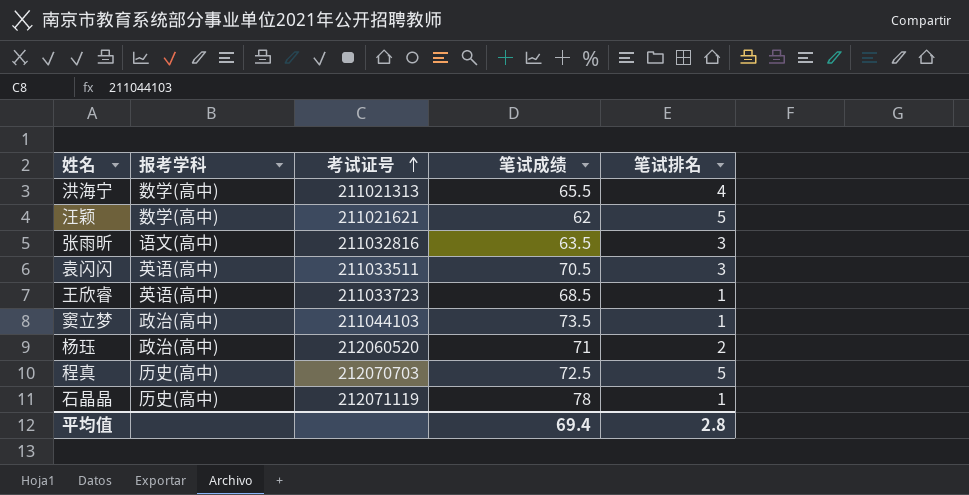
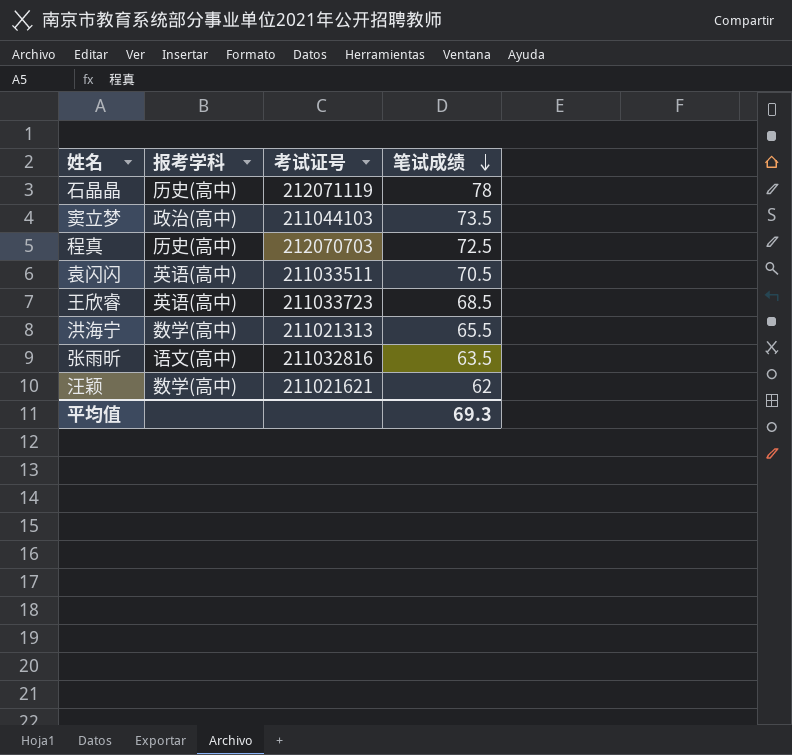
row order: 考试证号 ascending -> 笔试成绩 descending
column 笔试排名 | position: 5 -> none
row 杨珏: 政治(高中) | 212060520 | 71 | 2 -> none
平均值 | 笔试成绩: 69.4 -> 69.3

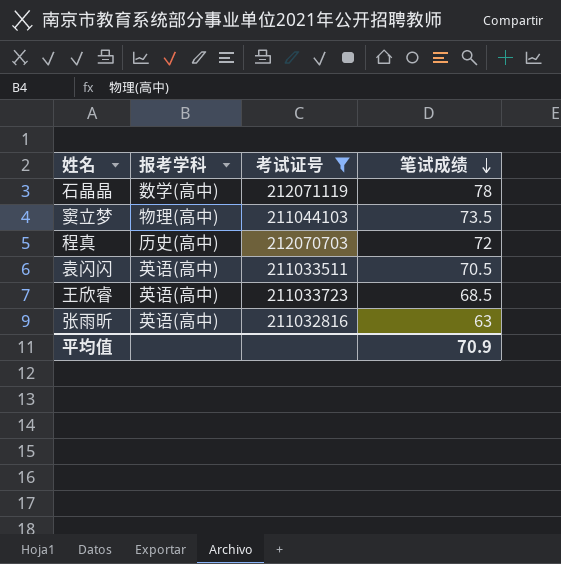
filter: none -> 考试证号 >= 211032816
石晶晶 | 报考学科: 历史(高中) -> 数学(高中)
窦立梦 | 报考学科: 政治(高中) -> 物理(高中)
程真 | 笔试成绩: 72.5 -> 72
张雨昕 | 报考学科: 语文(高中) -> 英语(高中)
张雨昕 | 笔试成绩: 63.5 -> 63
平均值 | 笔试成绩: 69.3 -> 70.9

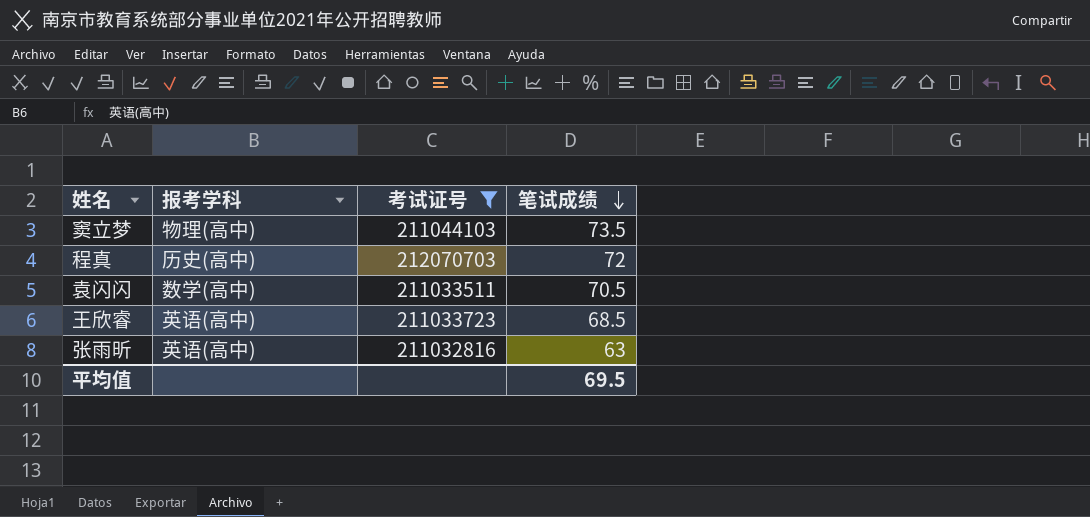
row 石晶晶: 数学(高中) | 212071119 | 78 -> none
袁闪闪 | 报考学科: 英语(高中) -> 数学(高中)
平均值 | 笔试成绩: 70.9 -> 69.5

